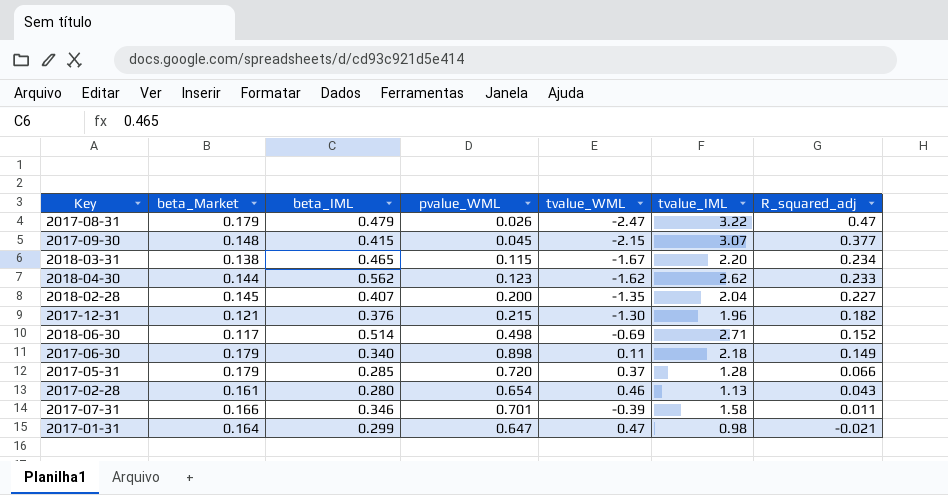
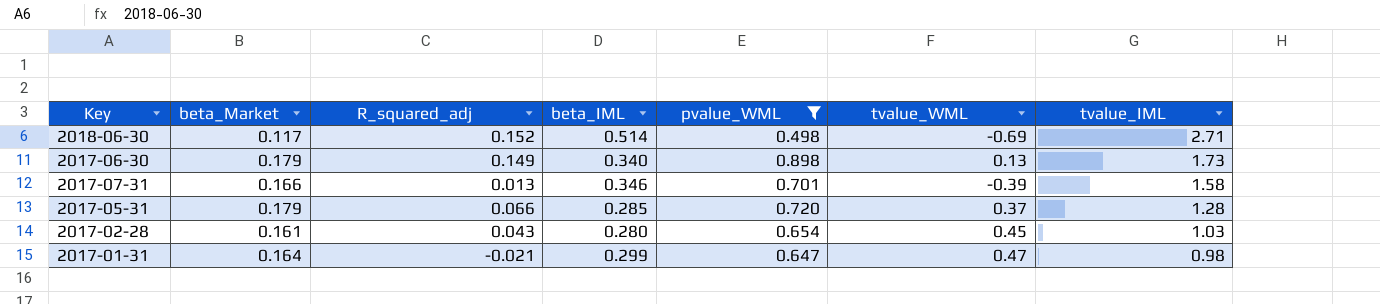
filter: none -> pvalue_WML >= 0.498
row order: R_squared_adj descending -> tvalue_IML descending
column R_squared_adj | position: 7 -> 3
2017-06-30 | tvalue_WML: 0.11 -> 0.13
2017-06-30 | tvalue_IML: 2.18 -> 1.73
2017-07-31 | R_squared_adj: 0.011 -> 0.013
2017-02-28 | tvalue_WML: 0.46 -> 0.45
2017-02-28 | tvalue_IML: 1.13 -> 1.03

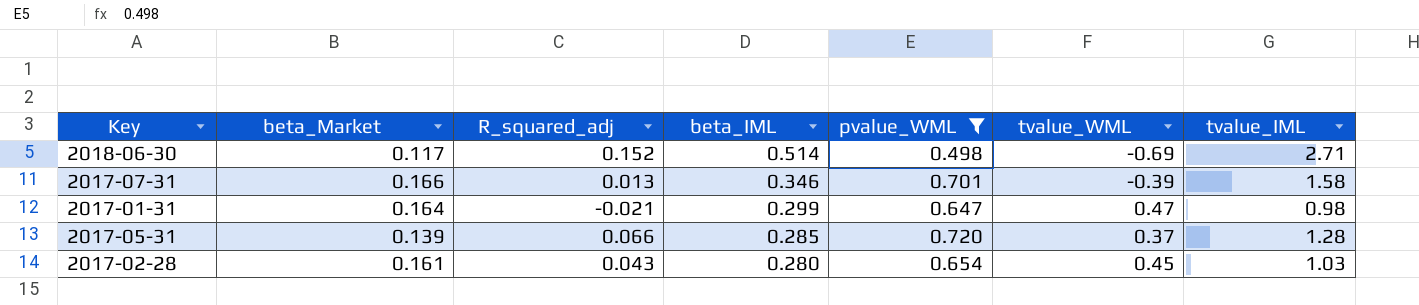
row order: tvalue_IML descending -> beta_IML descending
row 2017-06-30: 0.179 | 0.149 | 0.340 | 0.898 | 0.13 | 1.73 -> none
2017-05-31 | beta_Market: 0.179 -> 0.139

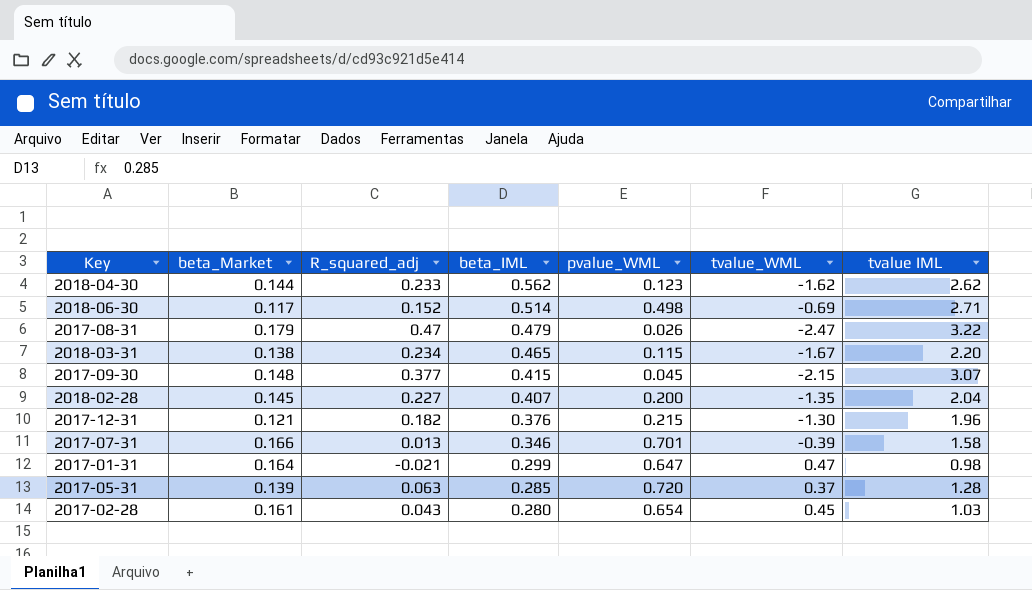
filter: pvalue_WML >= 0.498 -> none
column name: tvalue_IML -> tvalue IML
2017-05-31 | R_squared_adj: 0.066 -> 0.063

